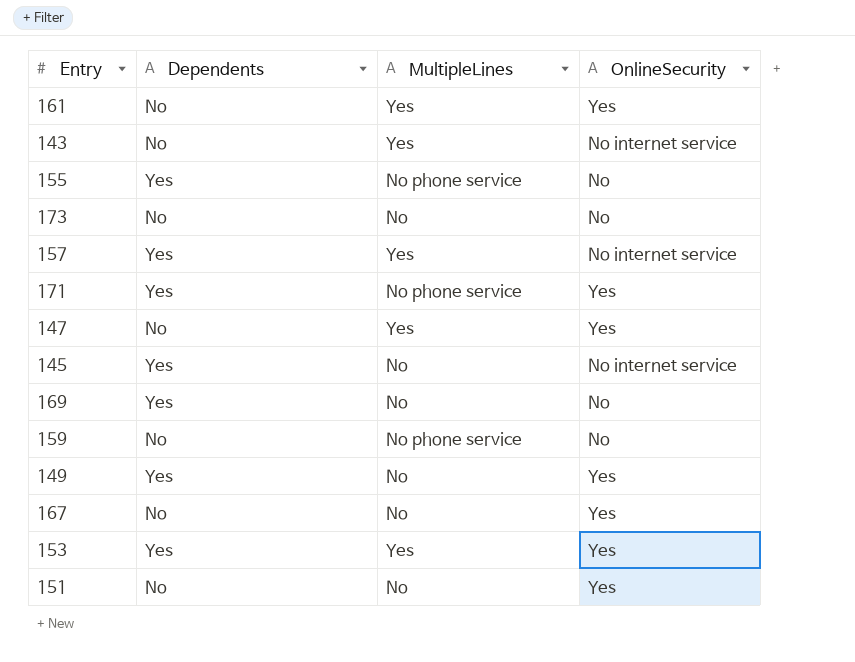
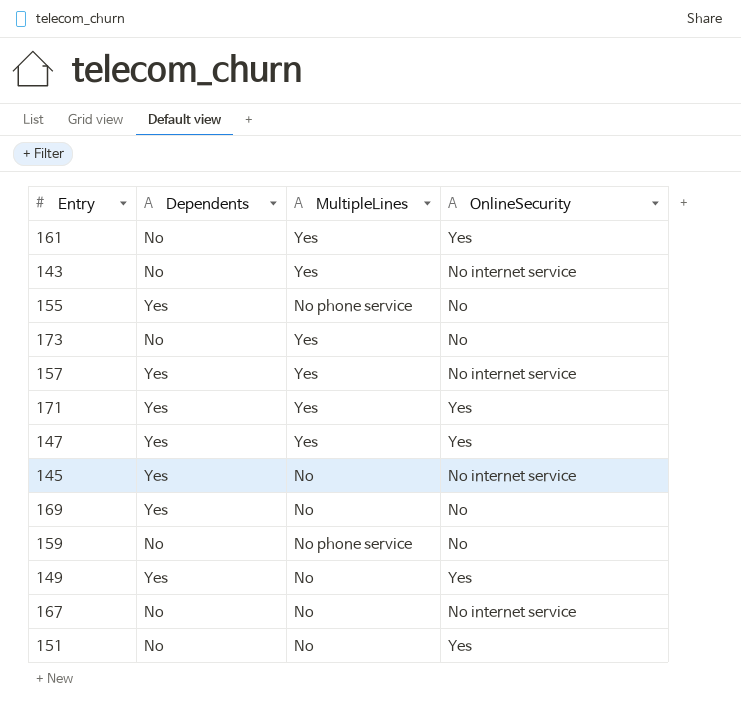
row 153: Yes | Yes | Yes -> none
173 | MultipleLines: No -> Yes
171 | MultipleLines: No phone service -> Yes
147 | Dependents: No -> Yes
167 | OnlineSecurity: Yes -> No internet service

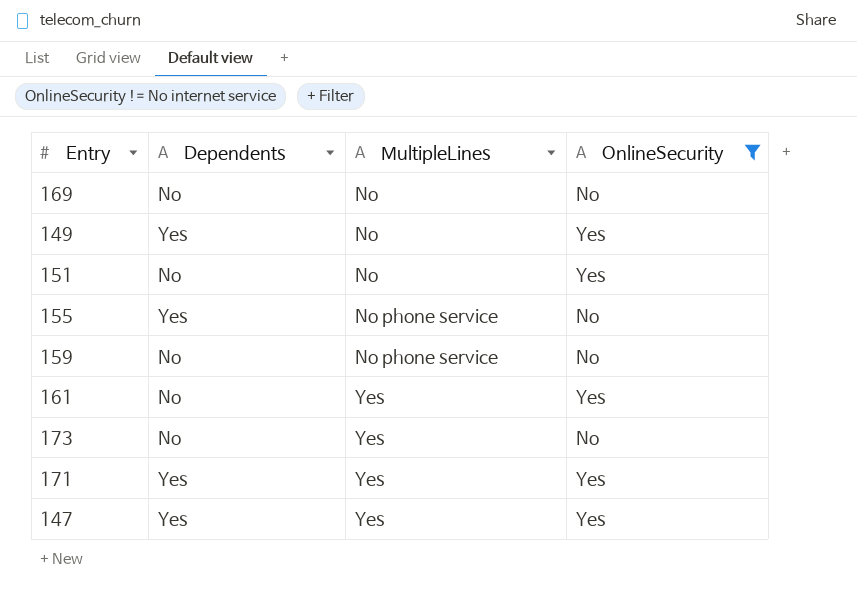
filter: none -> OnlineSecurity != No internet service
row order: none -> MultipleLines ascending
169 | Dependents: Yes -> No

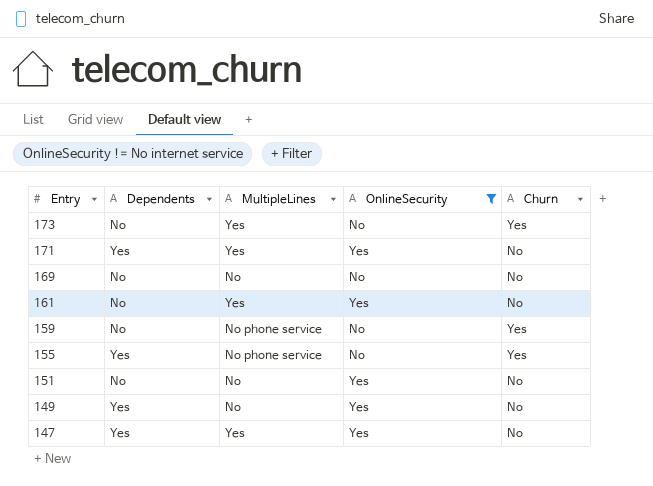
row order: MultipleLines ascending -> Entry descending
column Churn | position: none -> 5

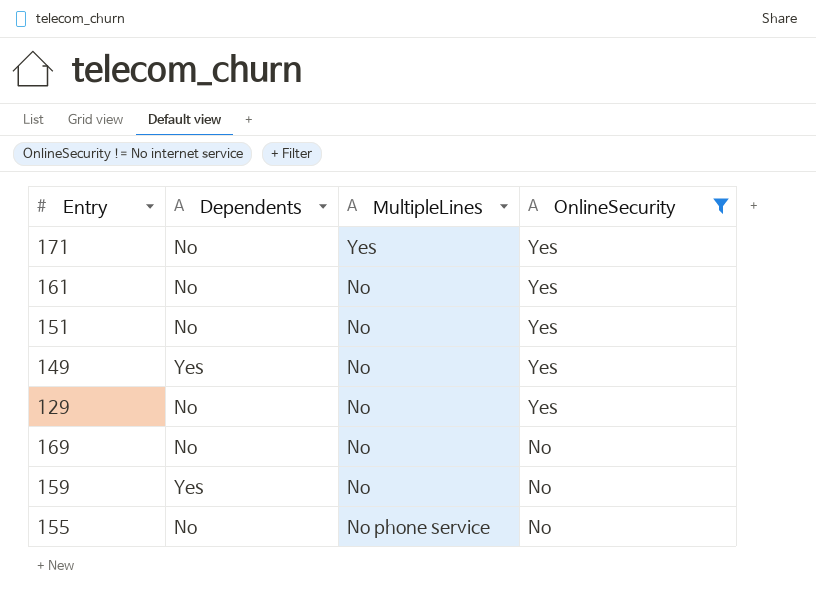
row order: Entry descending -> OnlineSecurity descending
column Churn | position: 5 -> none
row 173: No | Yes | No | Yes -> none
row 147: Yes | Yes | Yes | No -> none
171 | Dependents: Yes -> No
161 | MultipleLines: Yes -> No
row 129: none -> No | No | Yes
159 | Dependents: No -> Yes
159 | MultipleLines: No phone service -> No
155 | Dependents: Yes -> No

